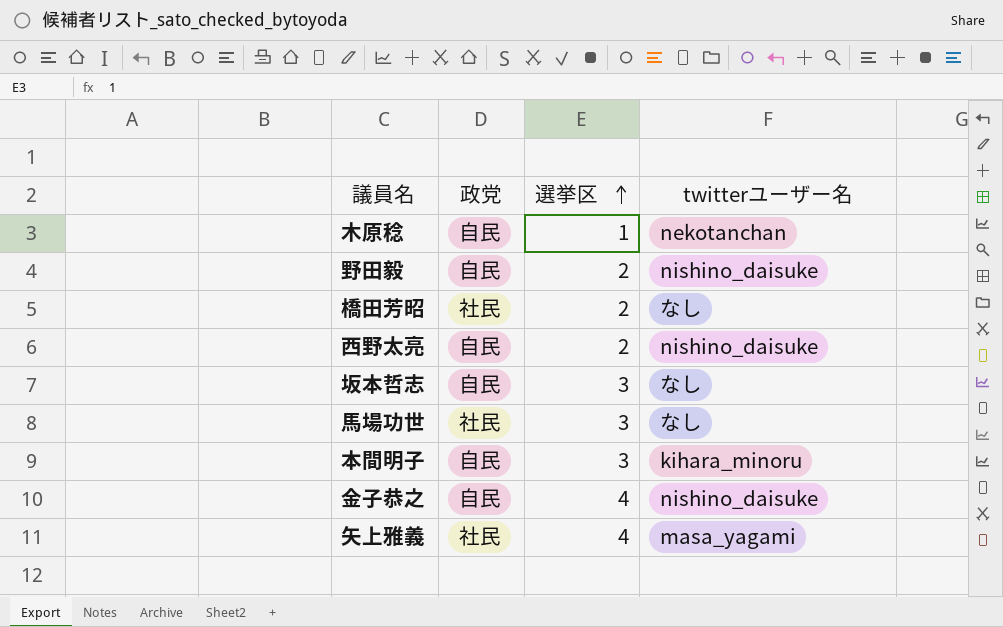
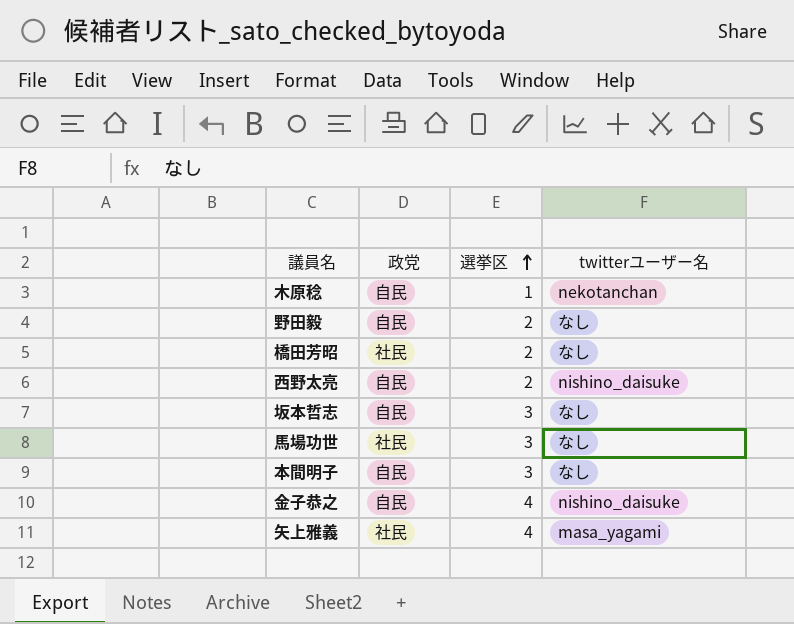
野田毅 | twitterユーザー名: nishino_daisuke -> なし
本間明子 | twitterユーザー名: kihara_minoru -> なし

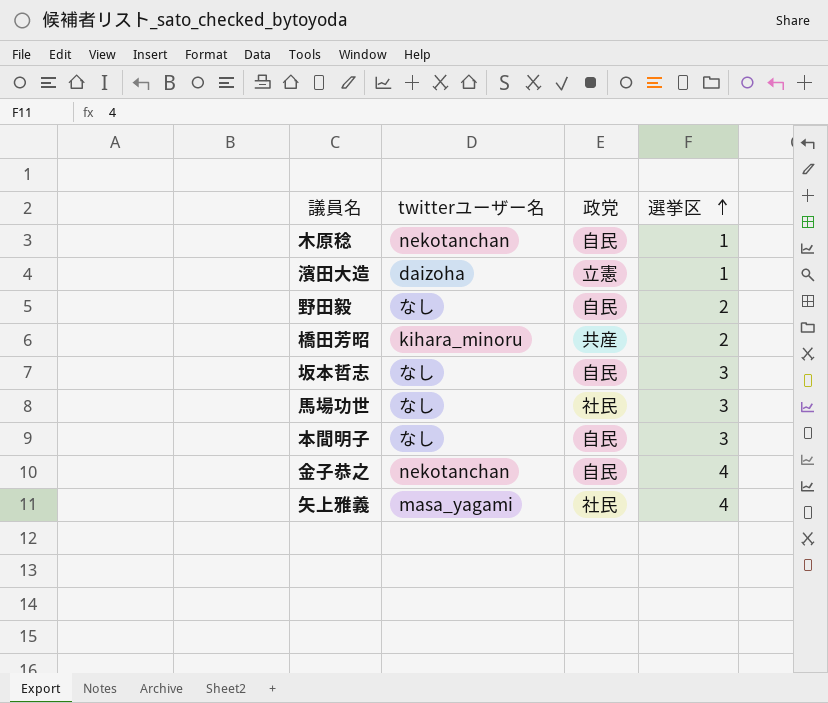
column twitterユーザー名 | position: 4 -> 2
row 西野太亮: 自民 | 2 | nishino_daisuke -> none
row 濱田大造: none -> daizoha | 立憲 | 1
橋田芳昭 | twitterユーザー名: なし -> kihara_minoru
橋田芳昭 | 政党: 社民 -> 共産
金子恭之 | twitterユーザー名: nishino_daisuke -> nekotanchan

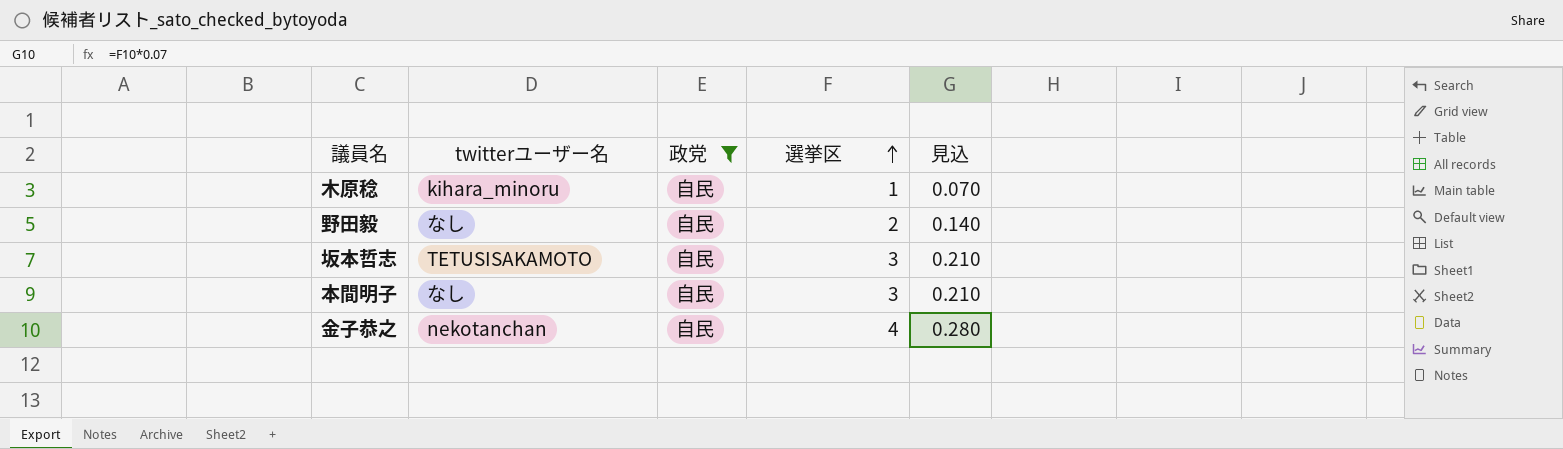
filter: none -> 政党 = 自民
column 見込 | formula: none -> [選挙区] * 0.07
木原稔 | twitterユーザー名: nekotanchan -> kihara_minoru
坂本哲志 | twitterユーザー名: なし -> TETUSISAKAMOTO

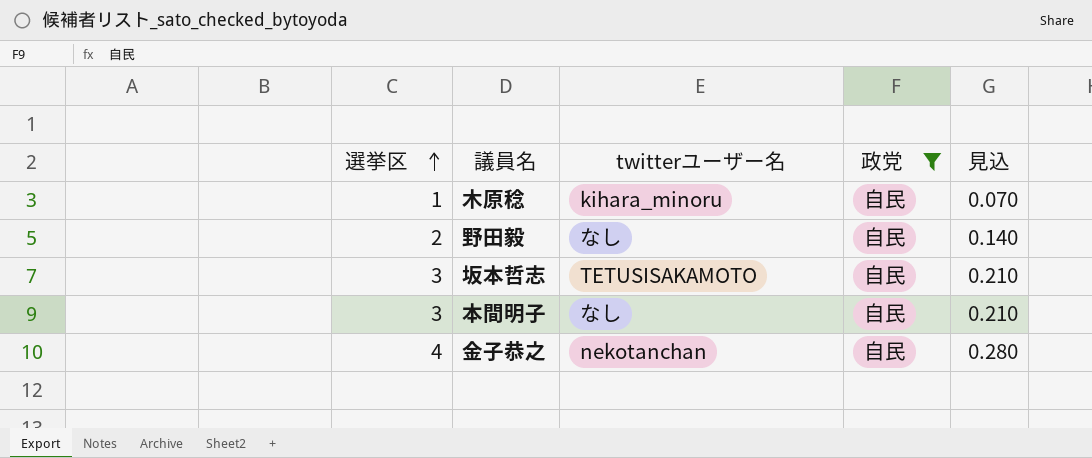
column 選挙区 | position: 4 -> 1

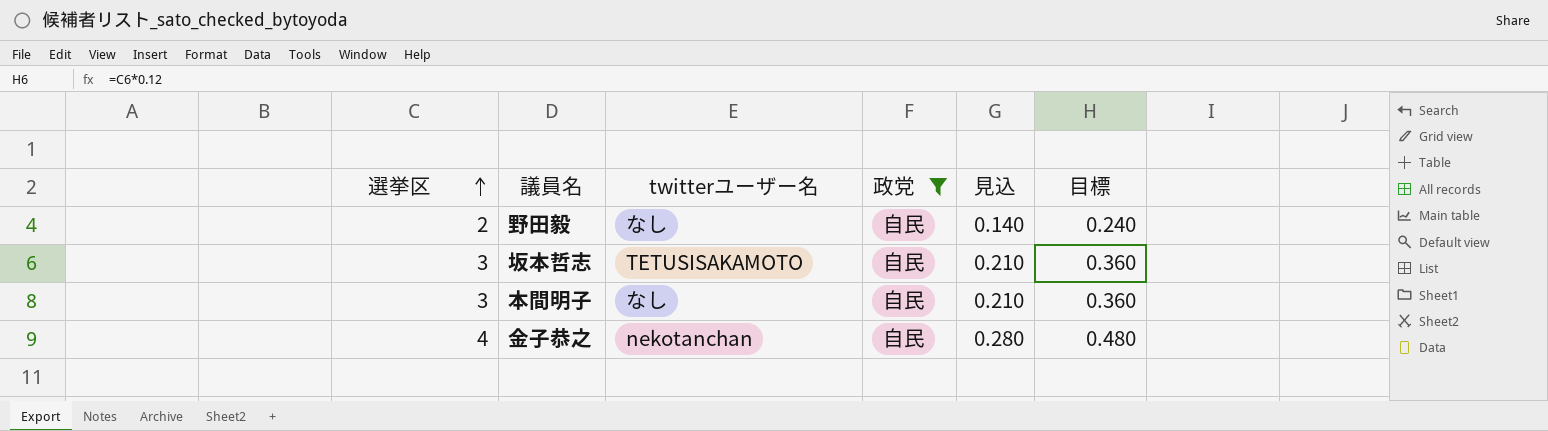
column 目標 | formula: none -> [選挙区] * 0.12
row 木原稔: 1 | kihara_minoru | 自民 | 0.070 -> none

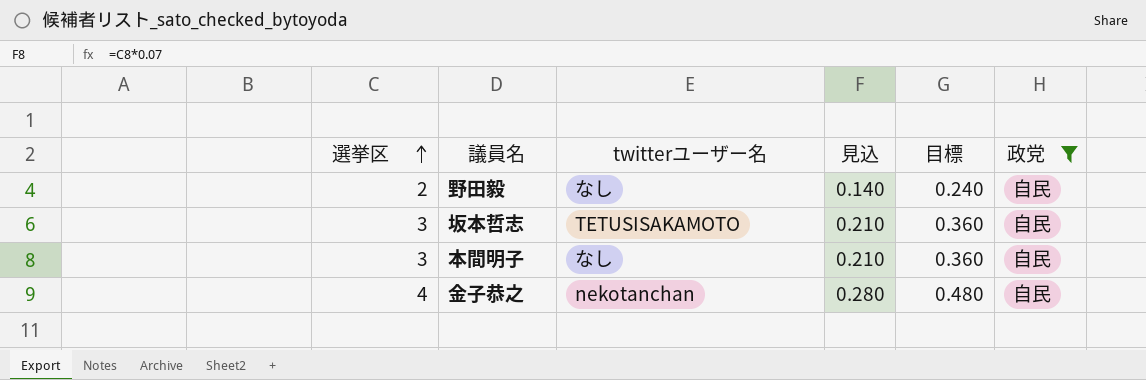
column 政党 | position: 4 -> 6

